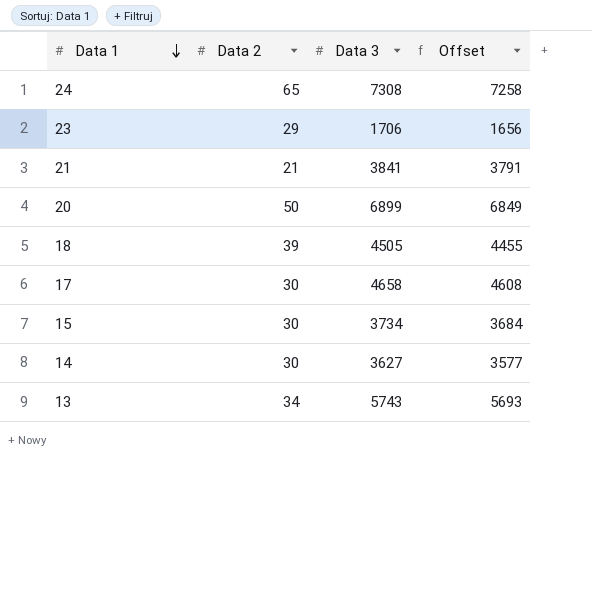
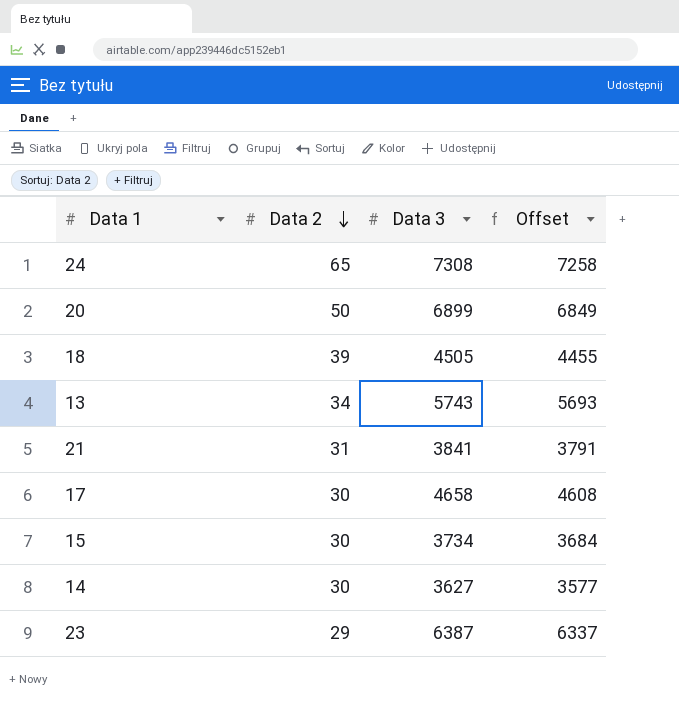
row order: Data 1 descending -> Data 2 descending
21 | Data 2: 21 -> 31
23 | Data 3: 1706 -> 6387
23 | Offset: 1656 -> 6337

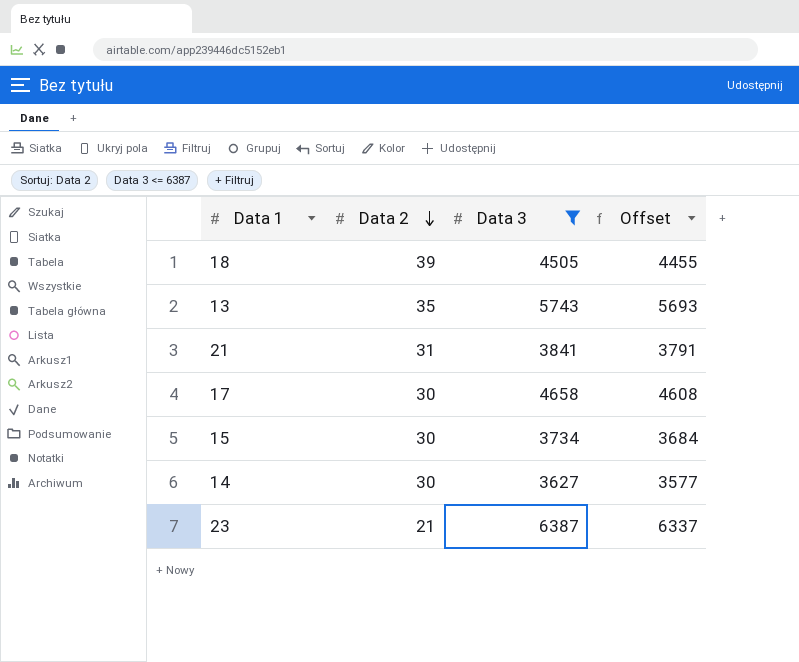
filter: none -> Data 3 <= 6387
13 | Data 2: 34 -> 35
23 | Data 2: 29 -> 21

